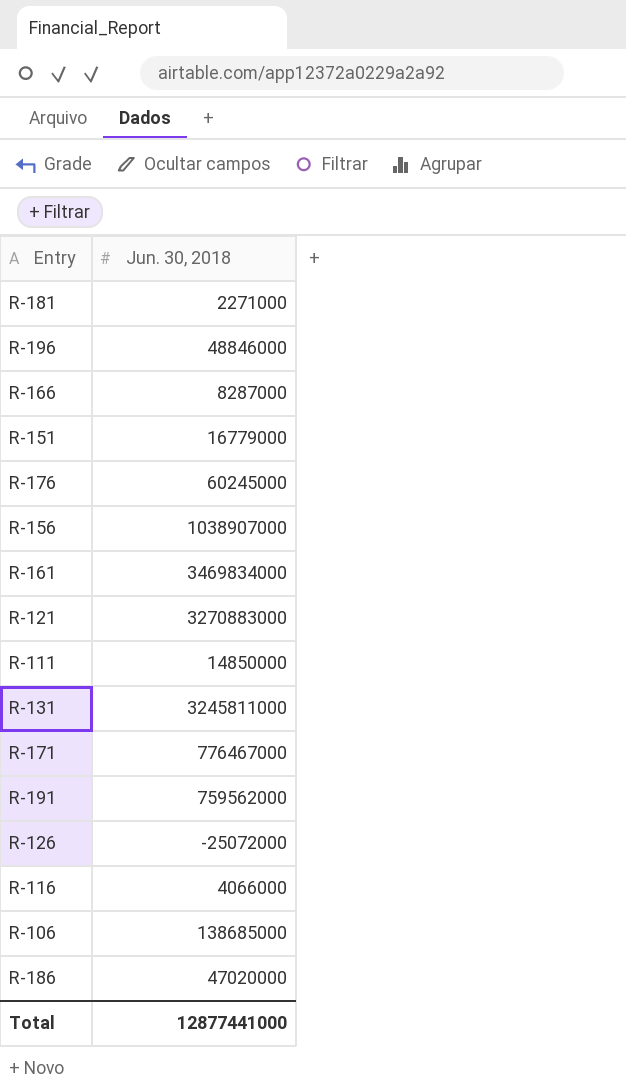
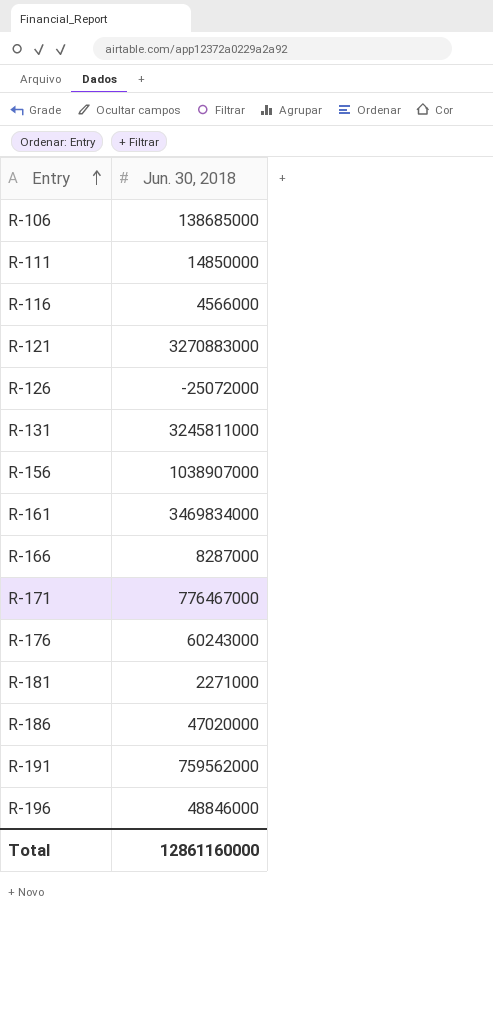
row order: none -> Entry ascending
row R-151: 16779000 -> none
R-116 | Jun. 30, 2018: 4066000 -> 4566000
R-176 | Jun. 30, 2018: 60245000 -> 60243000
Total | Jun. 30, 2018: 12877441000 -> 12861160000

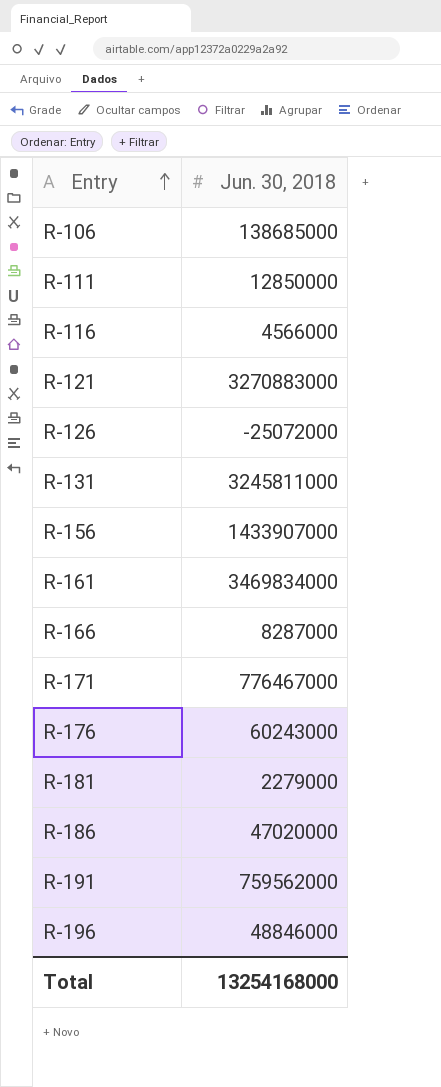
R-111 | Jun. 30, 2018: 14850000 -> 12850000
R-156 | Jun. 30, 2018: 1038907000 -> 1433907000
R-181 | Jun. 30, 2018: 2271000 -> 2279000
Total | Jun. 30, 2018: 12861160000 -> 13254168000

